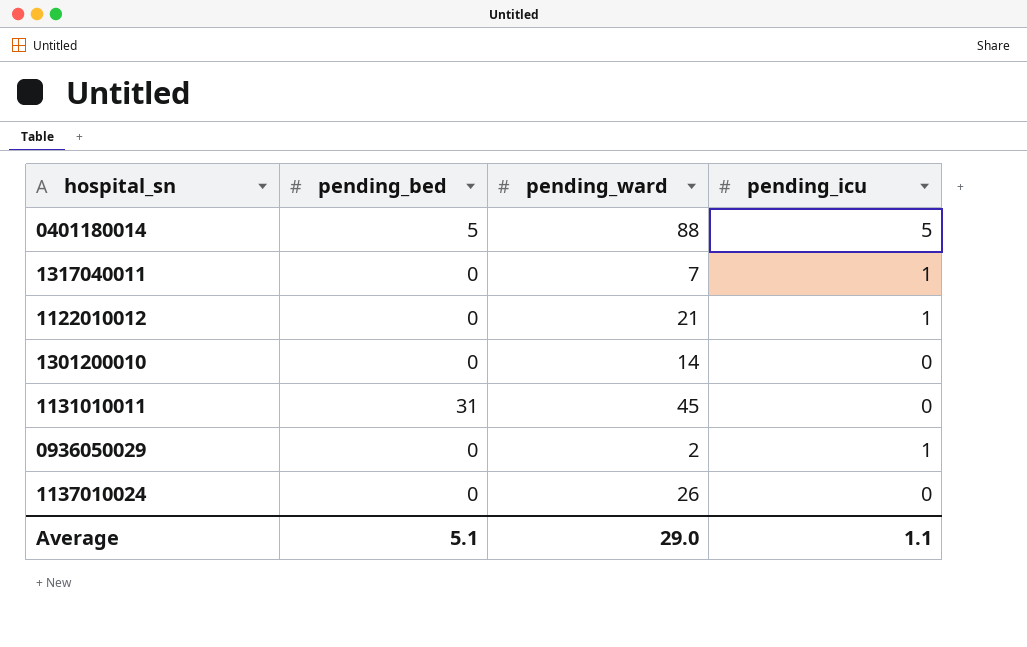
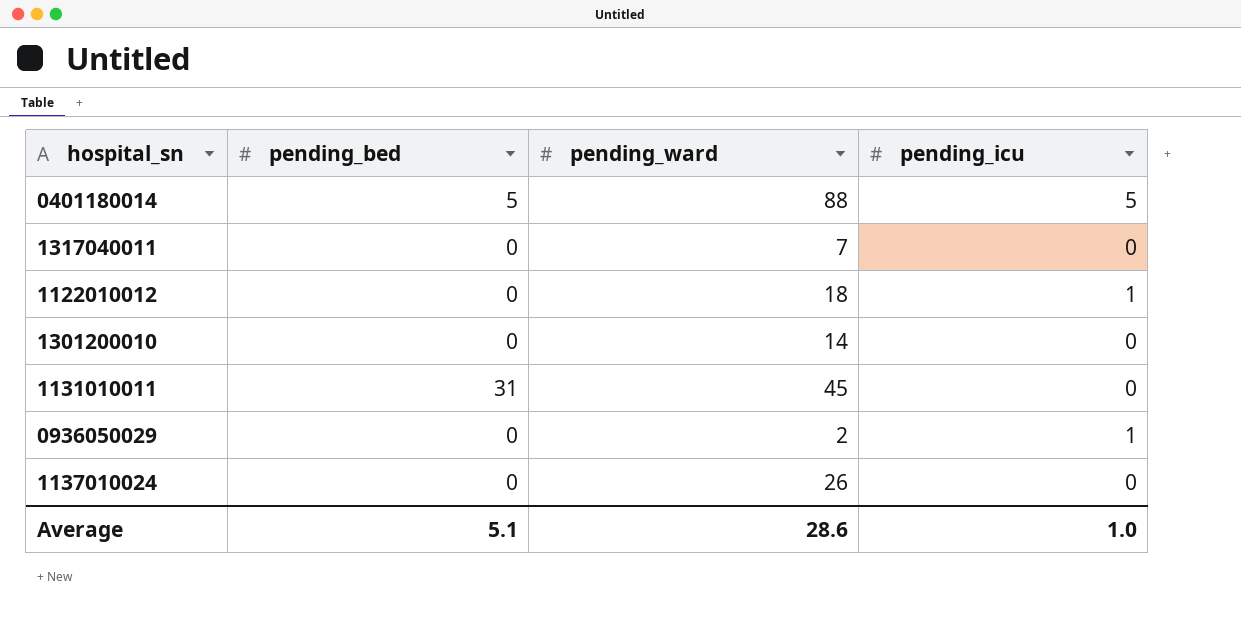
1317040011 | pending_icu: 1 -> 0
1122010012 | pending_ward: 21 -> 18
Average | pending_ward: 29.0 -> 28.6
Average | pending_icu: 1.1 -> 1.0

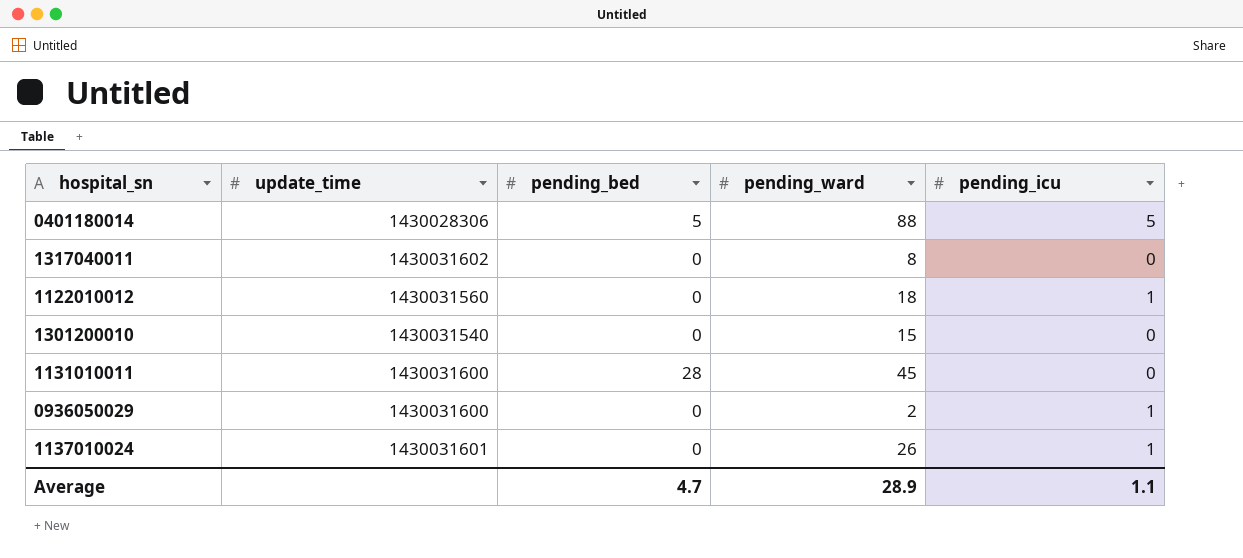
column update_time | position: none -> 2
1317040011 | pending_ward: 7 -> 8
1301200010 | pending_ward: 14 -> 15
1131010011 | pending_bed: 31 -> 28
1137010024 | pending_icu: 0 -> 1
Average | pending_bed: 5.1 -> 4.7
Average | pending_ward: 28.6 -> 28.9
Average | pending_icu: 1.0 -> 1.1

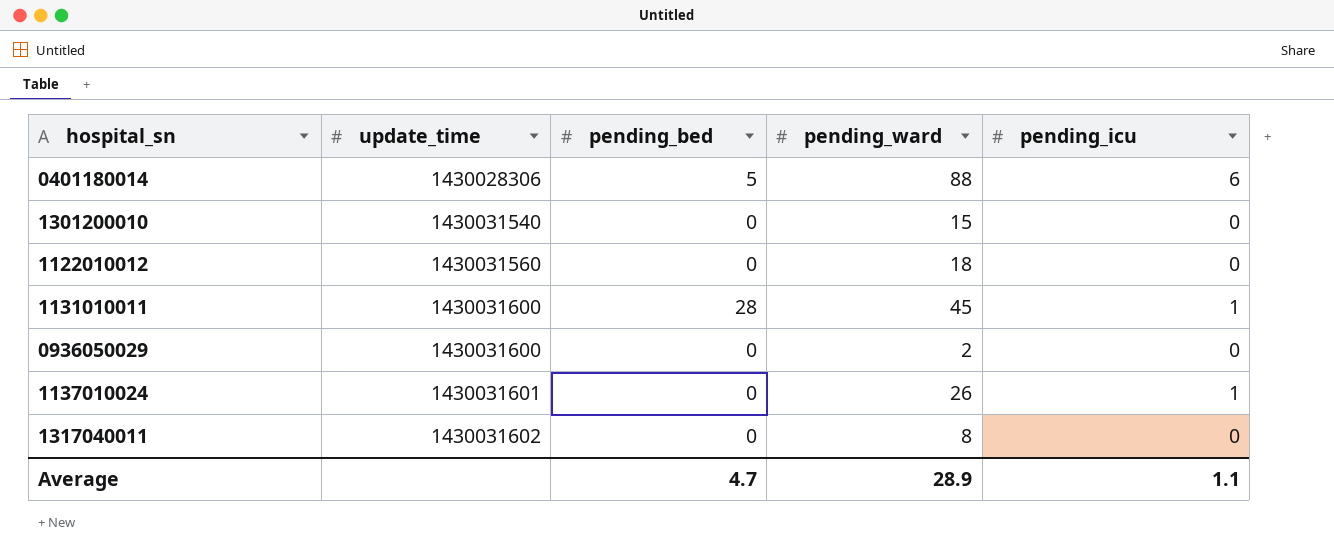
row order: none -> update_time ascending
0401180014 | pending_icu: 5 -> 6
1122010012 | pending_icu: 1 -> 0
1131010011 | pending_icu: 0 -> 1
0936050029 | pending_icu: 1 -> 0

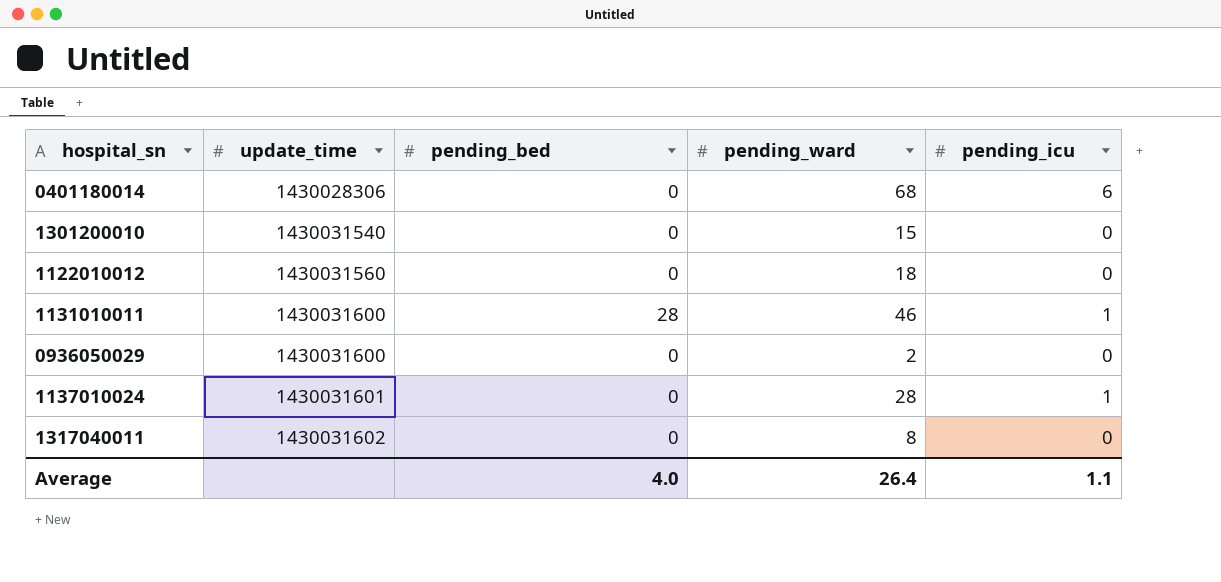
0401180014 | pending_bed: 5 -> 0
0401180014 | pending_ward: 88 -> 68
1131010011 | pending_ward: 45 -> 46
1137010024 | pending_ward: 26 -> 28
Average | pending_bed: 4.7 -> 4.0
Average | pending_ward: 28.9 -> 26.4

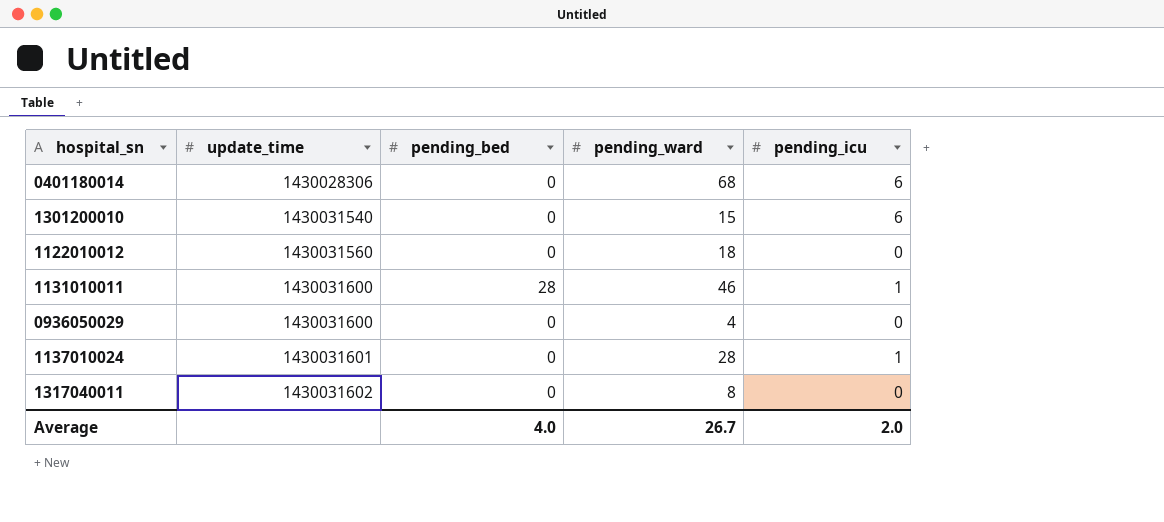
1301200010 | pending_icu: 0 -> 6
0936050029 | pending_ward: 2 -> 4
Average | pending_ward: 26.4 -> 26.7
Average | pending_icu: 1.1 -> 2.0

